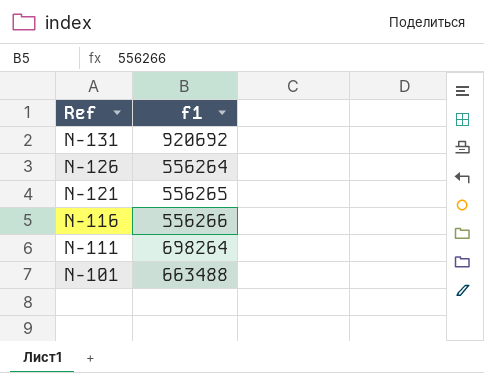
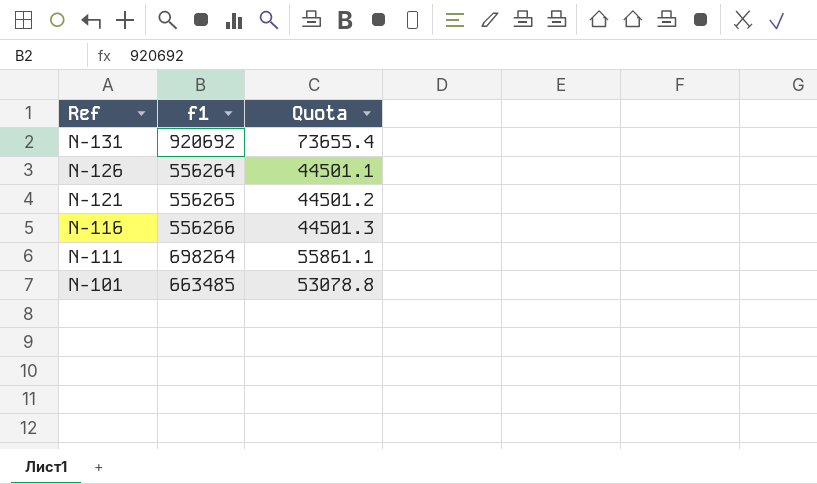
column Quota | formula: none -> [f1] * 0.08
N-101 | f1: 663488 -> 663485

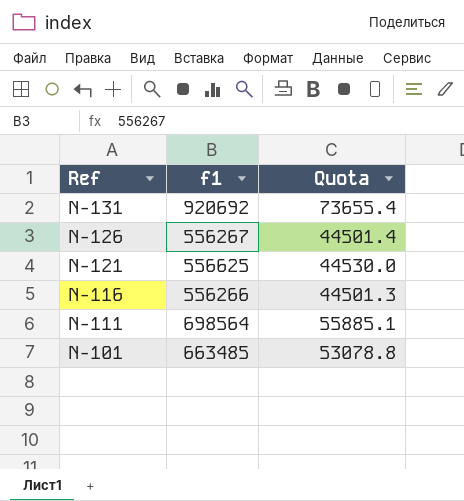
N-126 | f1: 556264 -> 556267
N-126 | Quota: 44501.1 -> 44501.4
N-121 | f1: 556265 -> 556625
N-121 | Quota: 44501.2 -> 44530.0
N-111 | f1: 698264 -> 698564
N-111 | Quota: 55861.1 -> 55885.1

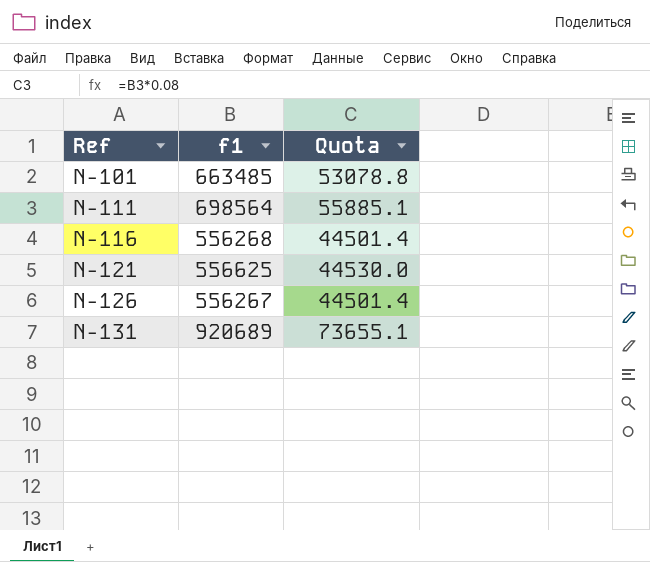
row order: Ref descending -> Ref ascending
N-116 | f1: 556266 -> 556268
N-116 | Quota: 44501.3 -> 44501.4
N-131 | f1: 920692 -> 920689
N-131 | Quota: 73655.4 -> 73655.1

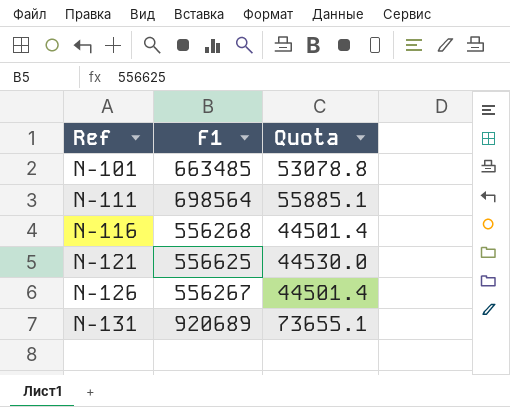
column name: f1 -> F1

